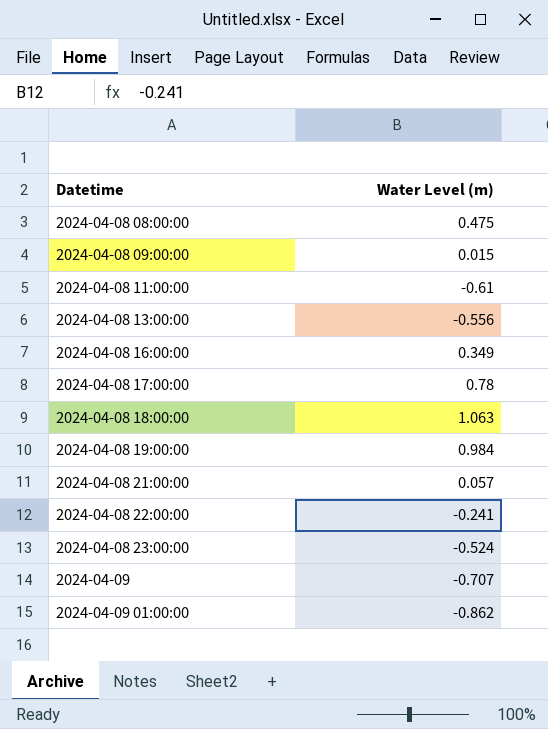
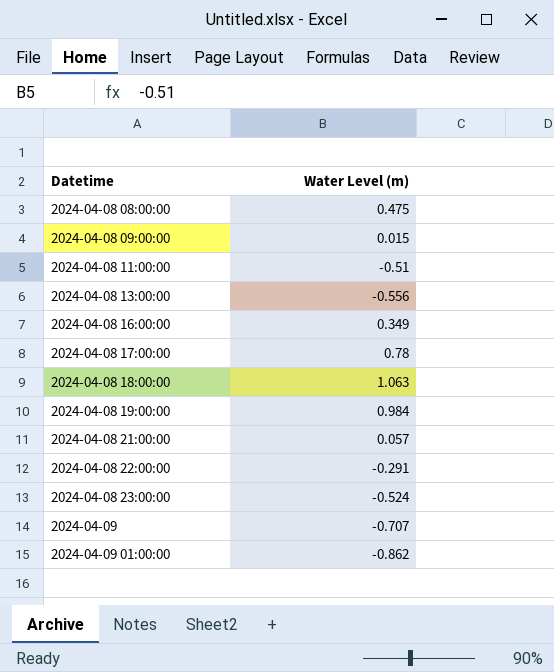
2024-04-08 11:00:00 | Water Level (m): -0.61 -> -0.51
2024-04-08 22:00:00 | Water Level (m): -0.241 -> -0.291

